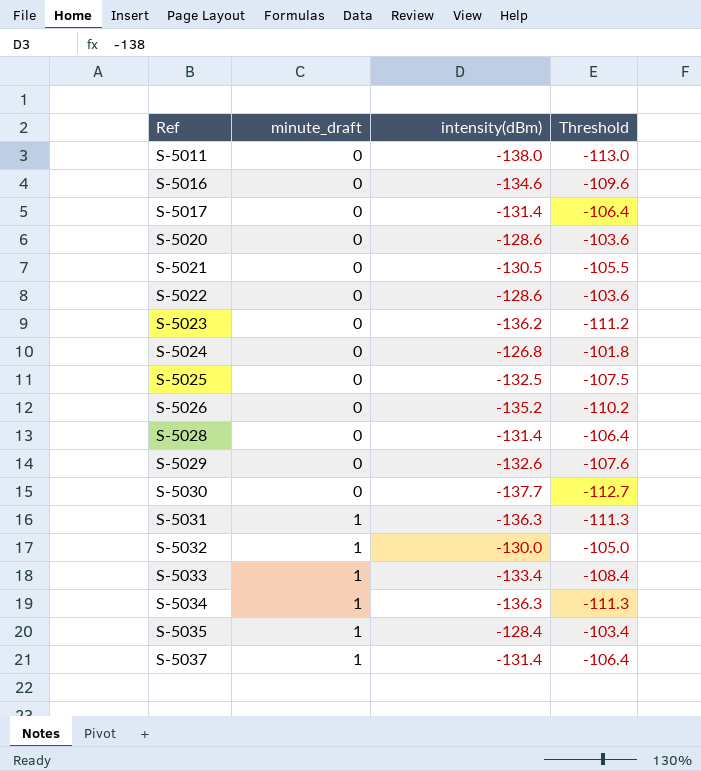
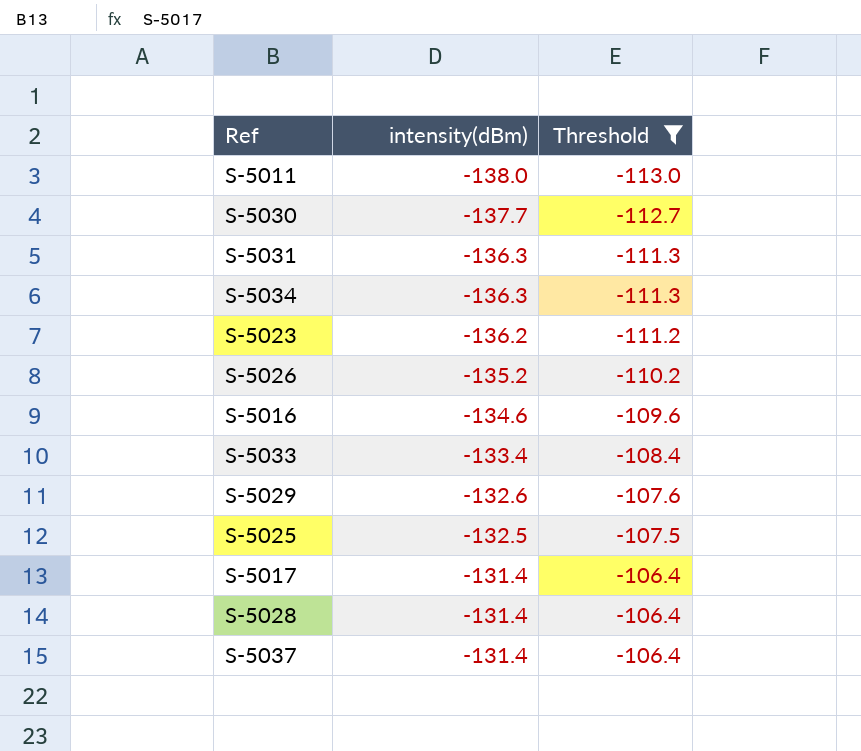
filter: none -> Threshold <= -106.4
row order: Ref ascending -> intensity(dBm) ascending
column minute_draft | position: 2 -> none

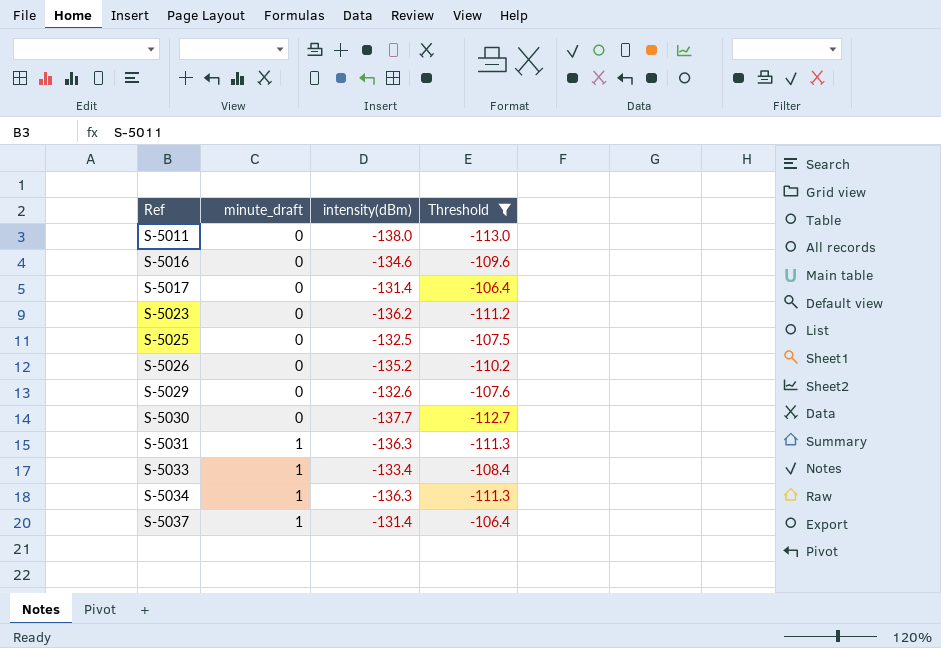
row order: intensity(dBm) ascending -> Ref ascending
column minute_draft | position: none -> 2
row S-5028: -131.4 | -106.4 -> none

